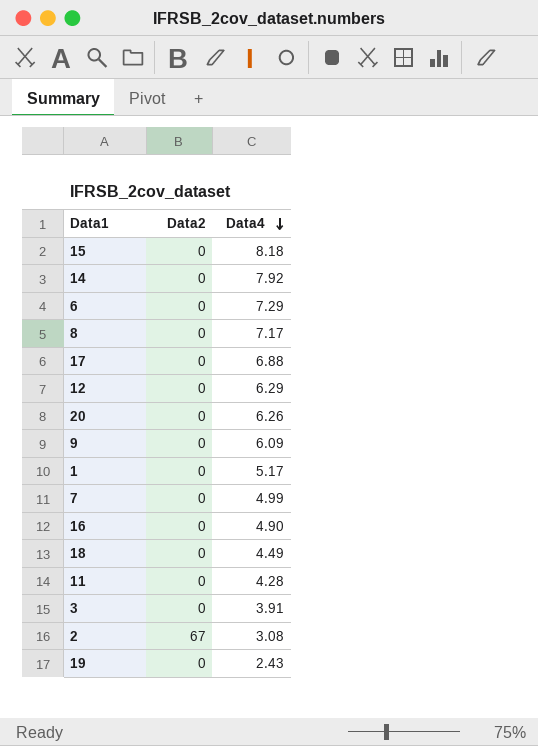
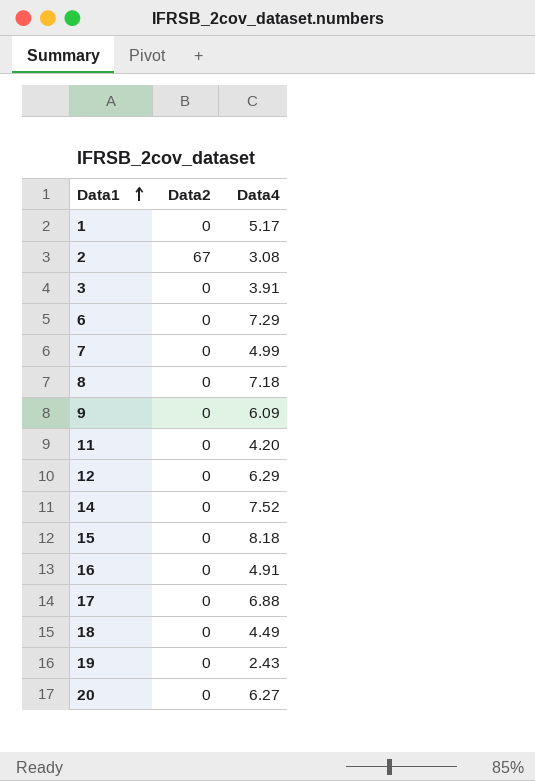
row order: Data4 descending -> Data1 ascending
8 | Data4: 7.17 -> 7.18
11 | Data4: 4.28 -> 4.20
14 | Data4: 7.92 -> 7.52
16 | Data4: 4.90 -> 4.91
20 | Data4: 6.26 -> 6.27

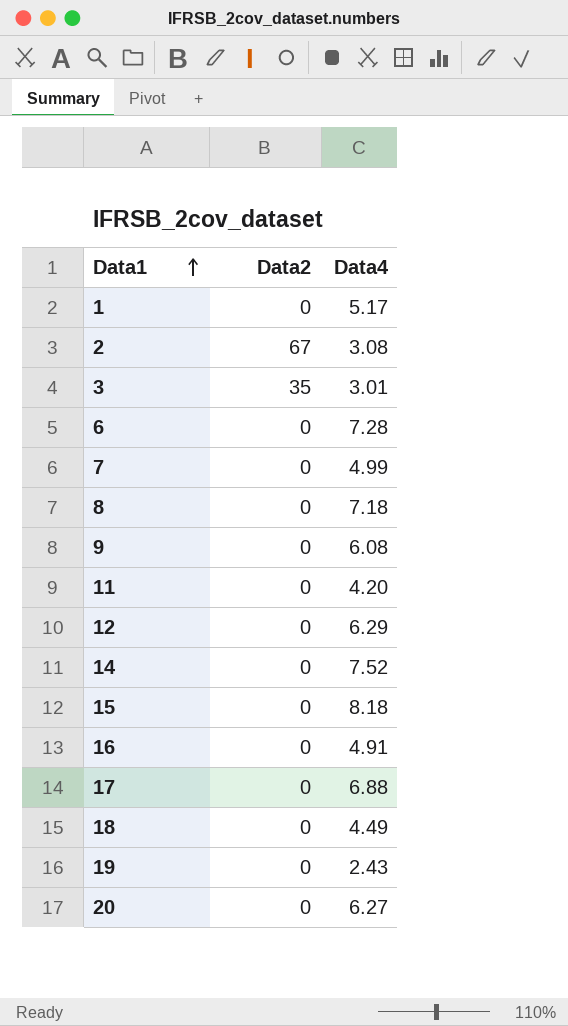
3 | Data2: 0 -> 35
3 | Data4: 3.91 -> 3.01
6 | Data4: 7.29 -> 7.28
9 | Data4: 6.09 -> 6.08

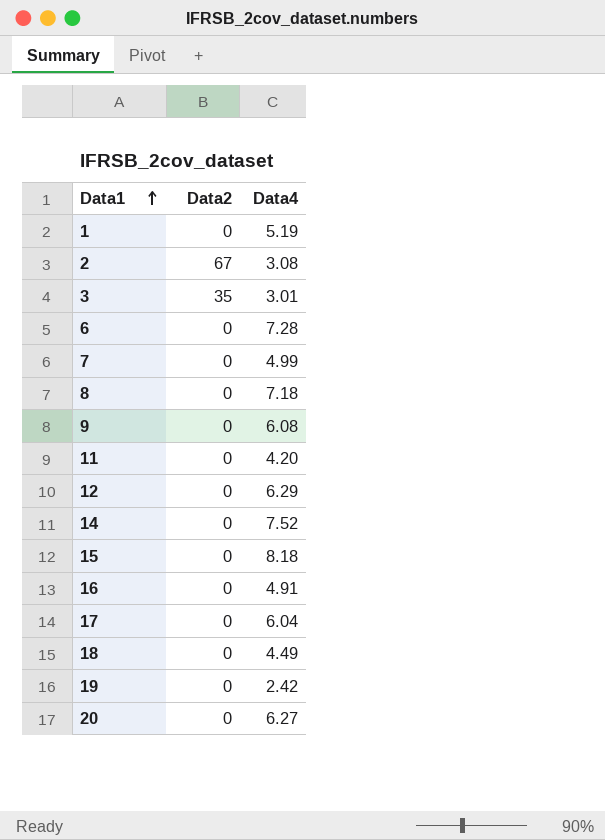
1 | Data4: 5.17 -> 5.19
17 | Data4: 6.88 -> 6.04
19 | Data4: 2.43 -> 2.42

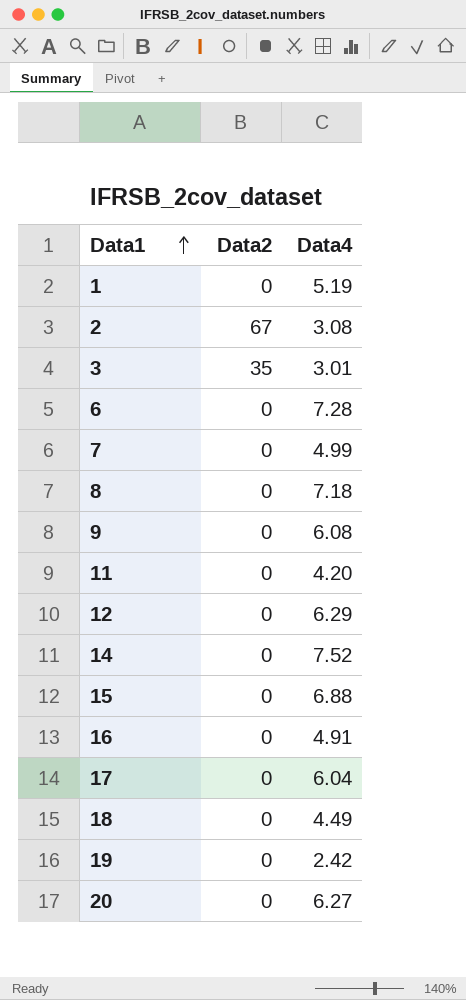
15 | Data4: 8.18 -> 6.88

